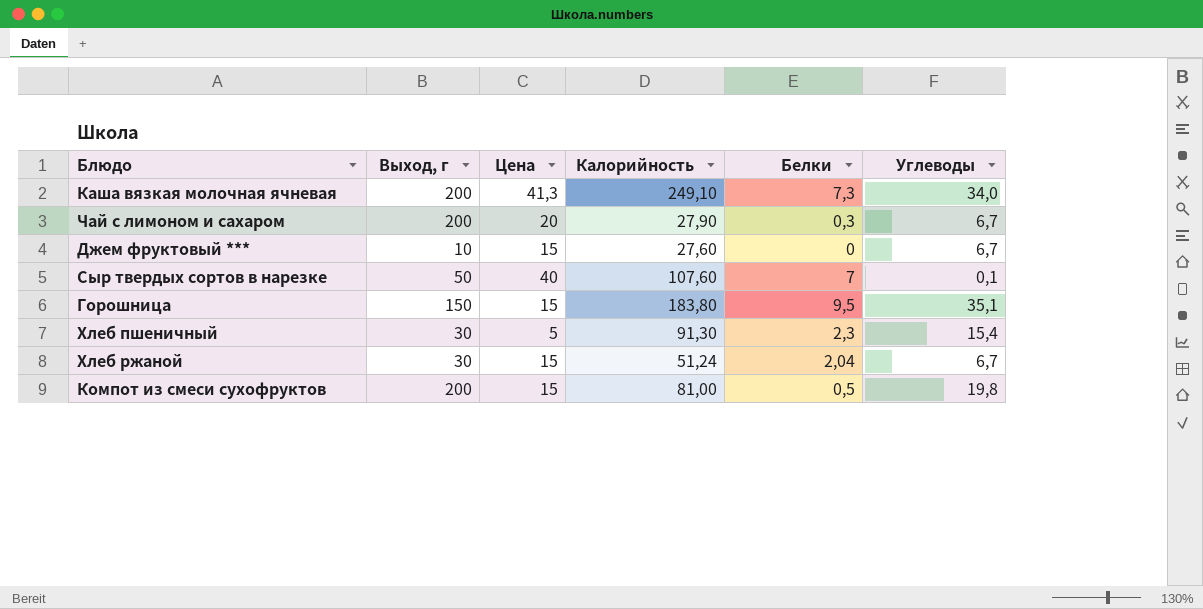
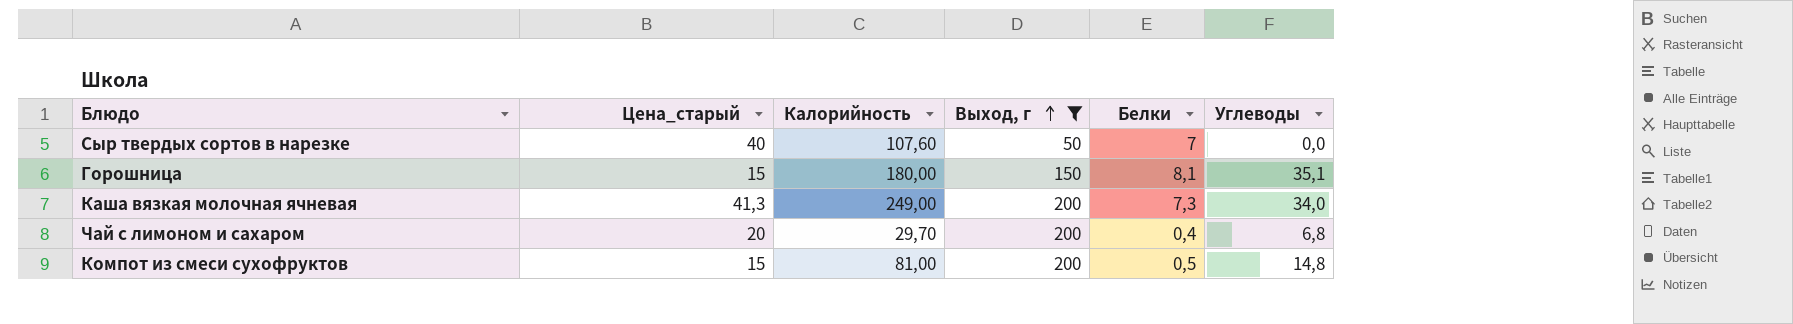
filter: none -> Выход, г >= 50
row order: none -> Выход, г ascending
column name: Цена -> Цена_старый
column Выход, г | position: 2 -> 4
Сыр твердых сортов в нарезке | Углеводы: 0,1 -> 0,0
Горошница | Калорийность: 183,80 -> 180,00
Горошница | Белки: 9,5 -> 8,1
Каша вязкая молочная ячневая | Калорийность: 249,10 -> 249,00
Чай с лимоном и сахаром | Калорийность: 27,90 -> 29,70
Чай с лимоном и сахаром | Белки: 0,3 -> 0,4
Чай с лимоном и сахаром | Углеводы: 6,7 -> 6,8
Компот из смеси сухофруктов | Углеводы: 19,8 -> 14,8

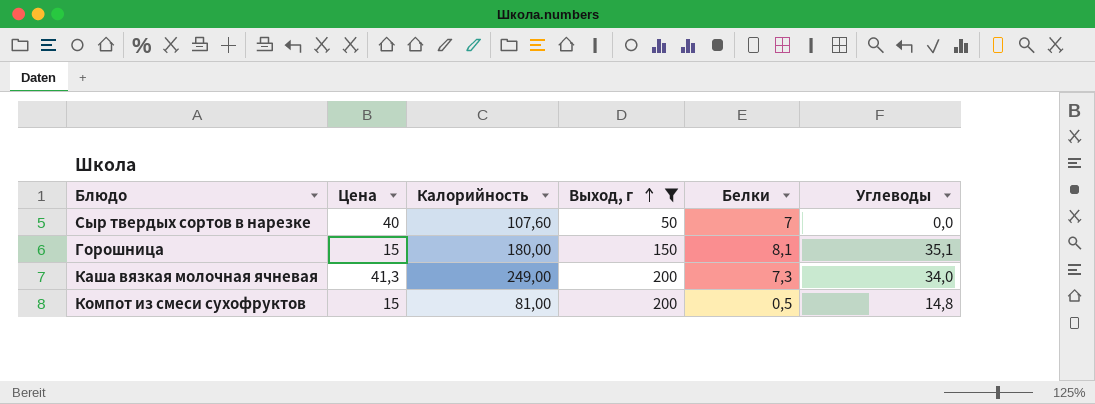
column name: Цена_старый -> Цена
row Чай с лимоном и сахаром: 20 | 29,70 | 200 | 0,4 | 6,8 -> none

